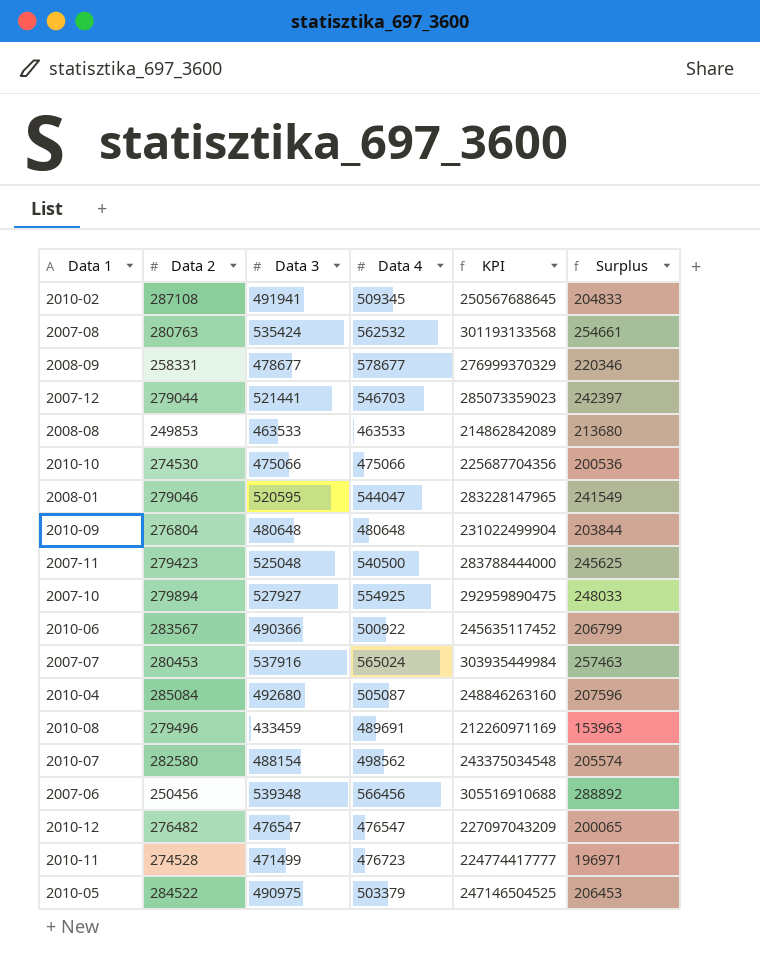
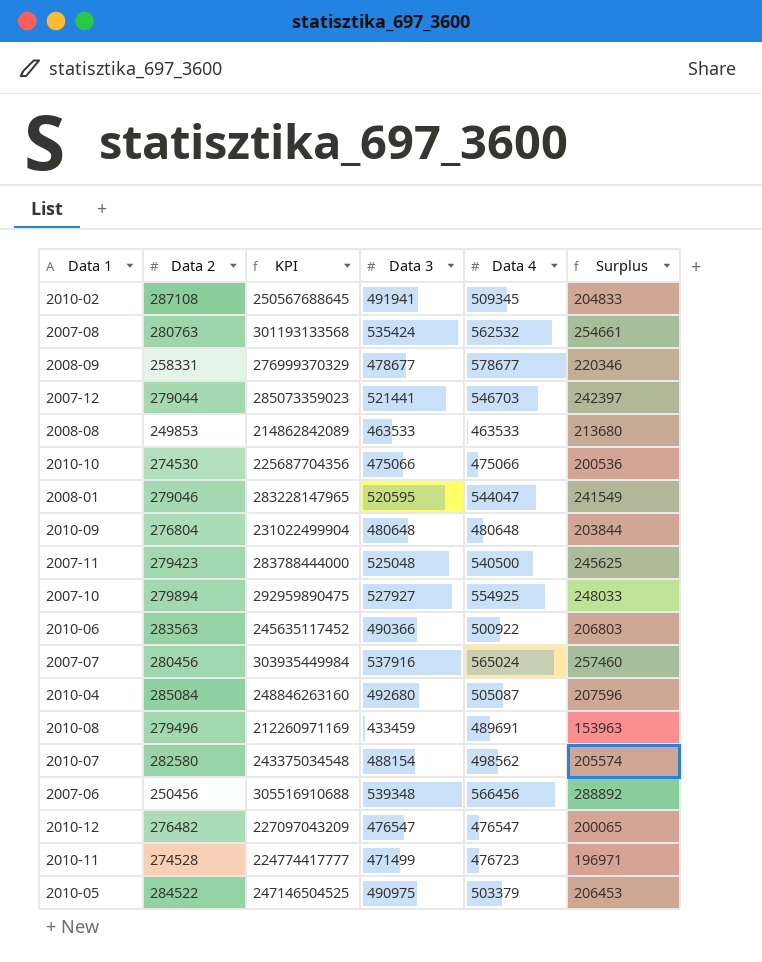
column KPI | position: 5 -> 3
2010-06 | Data 2: 283567 -> 283563
2010-06 | Surplus: 206799 -> 206803
2007-07 | Data 2: 280453 -> 280456
2007-07 | Surplus: 257463 -> 257460

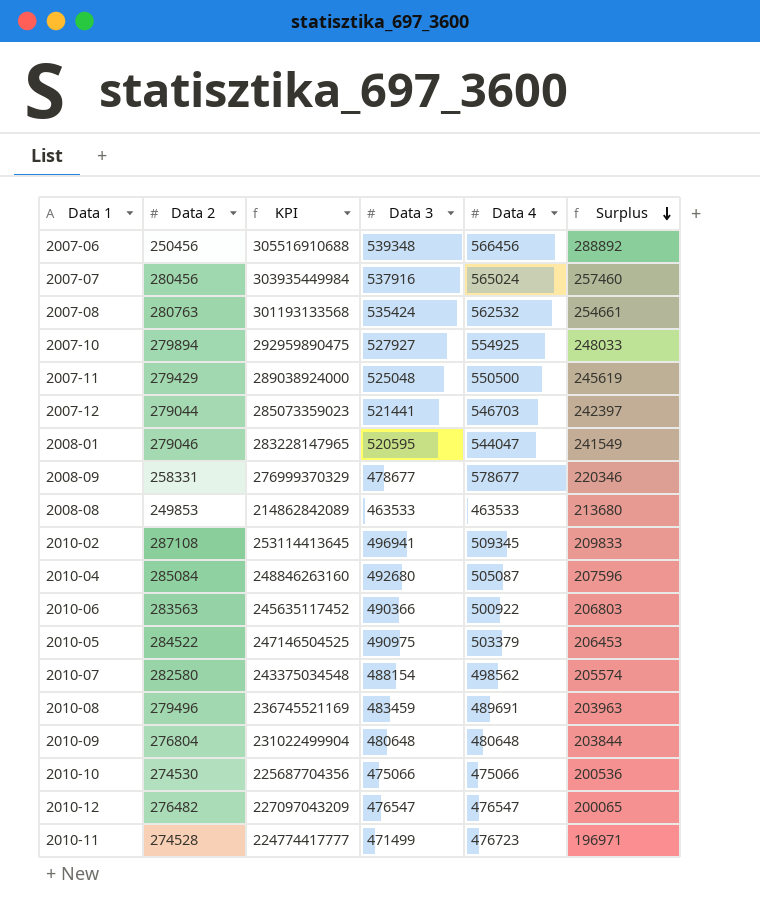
row order: none -> Surplus descending
2007-11 | Data 2: 279423 -> 279429
2007-11 | KPI: 283788444000 -> 289038924000
2007-11 | Data 4: 540500 -> 550500
2007-11 | Surplus: 245625 -> 245619
2010-02 | KPI: 250567688645 -> 253114413645
2010-02 | Data 3: 491941 -> 496941
2010-02 | Surplus: 204833 -> 209833
2010-08 | KPI: 212260971169 -> 236745521169
2010-08 | Data 3: 433459 -> 483459
2010-08 | Surplus: 153963 -> 203963

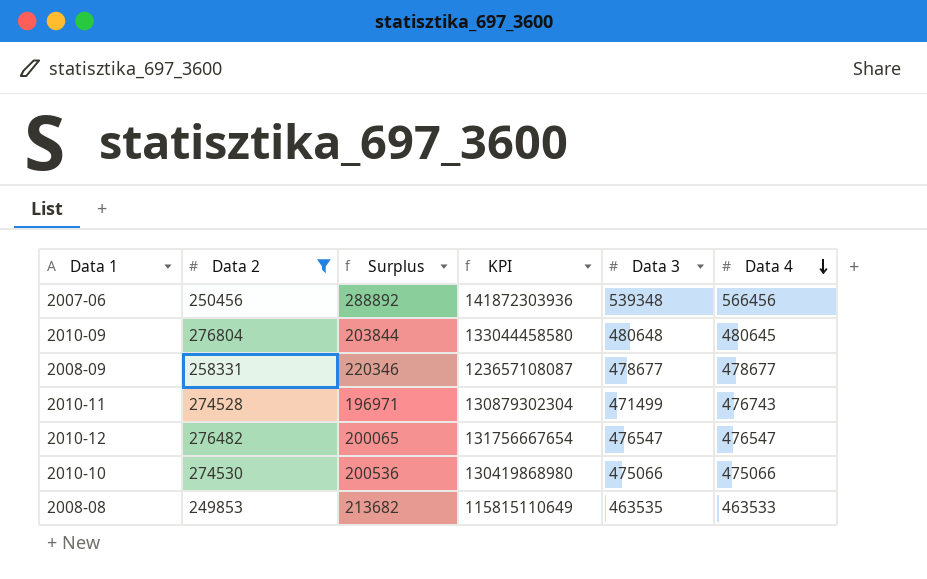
filter: none -> Data 2 <= 276804
row order: Surplus descending -> Data 4 descending
column Surplus | position: 6 -> 3
column KPI | formula: [Data 3] * [Data 4] -> [Data 2] * [Data 4]
2010-09 | Data 4: 480648 -> 480645
2008-09 | Data 4: 578677 -> 478677
2010-11 | Data 4: 476723 -> 476743
2008-08 | Surplus: 213680 -> 213682
2008-08 | Data 3: 463533 -> 463535

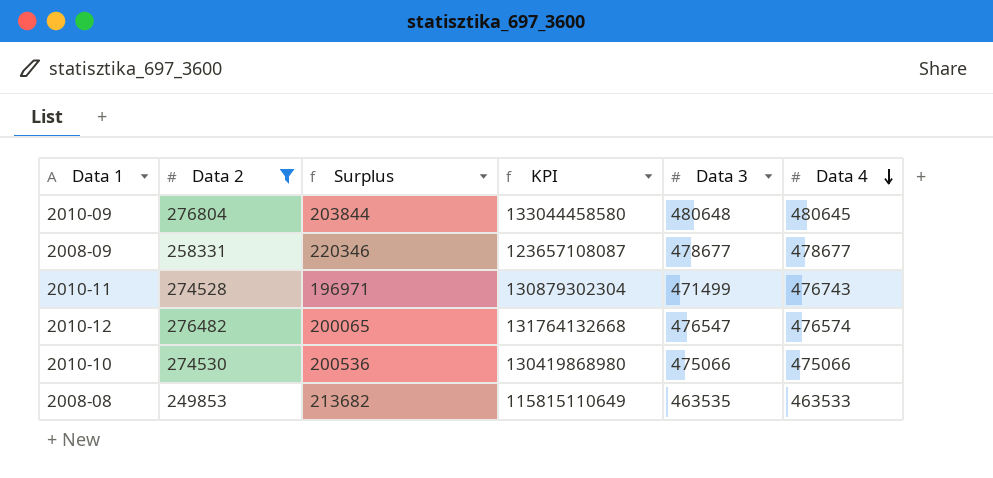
row 2007-06: 250456 | 288892 | 141872303936 | 539348 | 566456 -> none
2010-12 | KPI: 131756667654 -> 131764132668
2010-12 | Data 4: 476547 -> 476574

